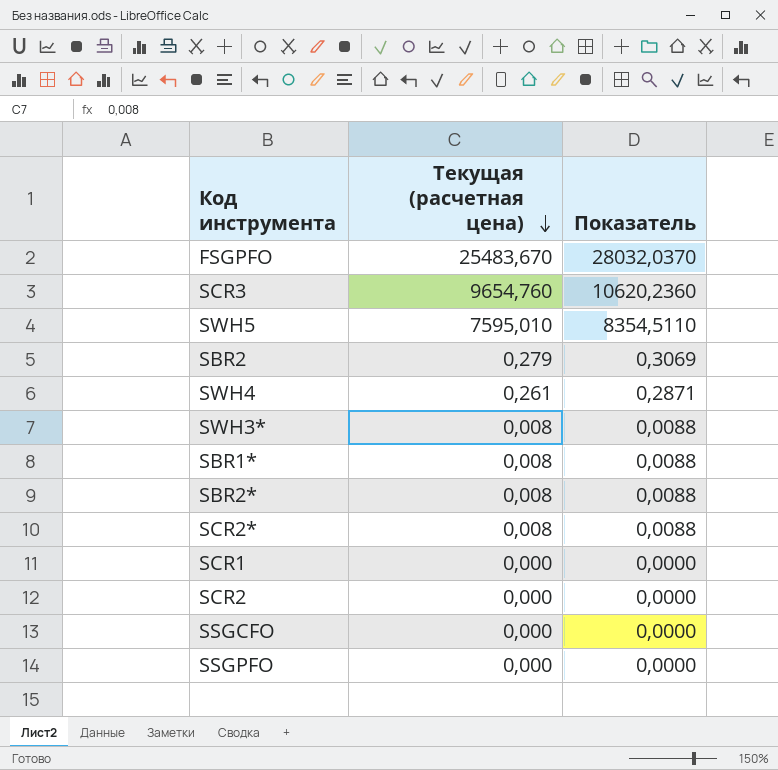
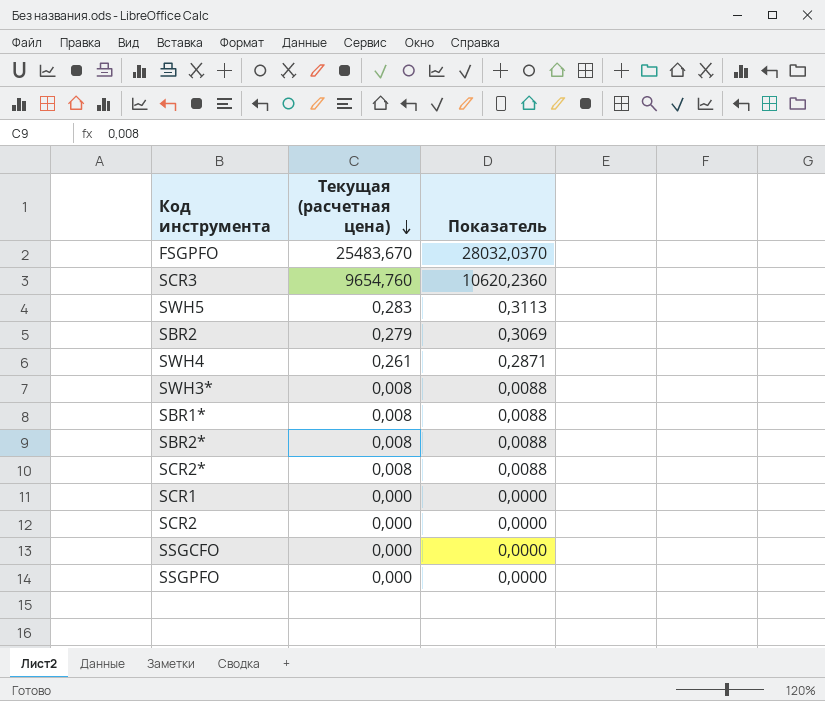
SWH5 | Текущая (расчетная цена): 7595,010 -> 0,283
SWH5 | Показатель: 8354,5110 -> 0,3113

